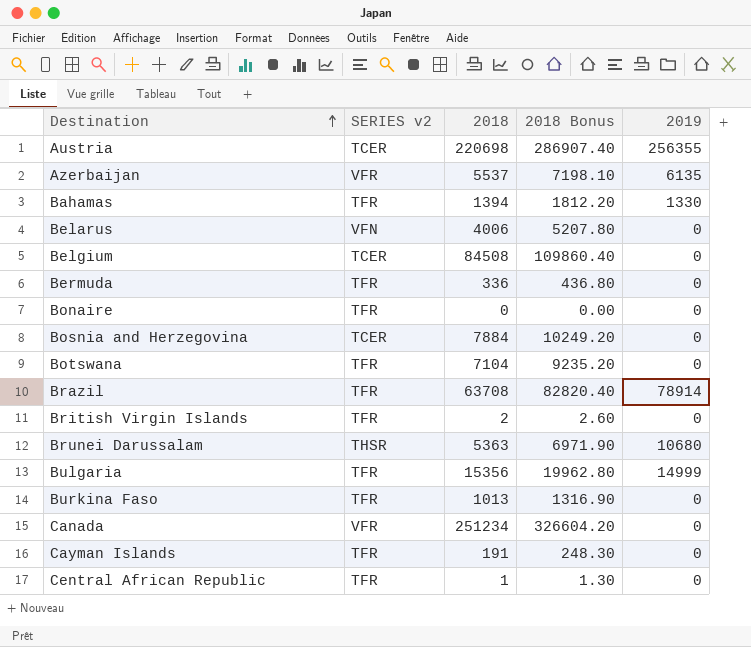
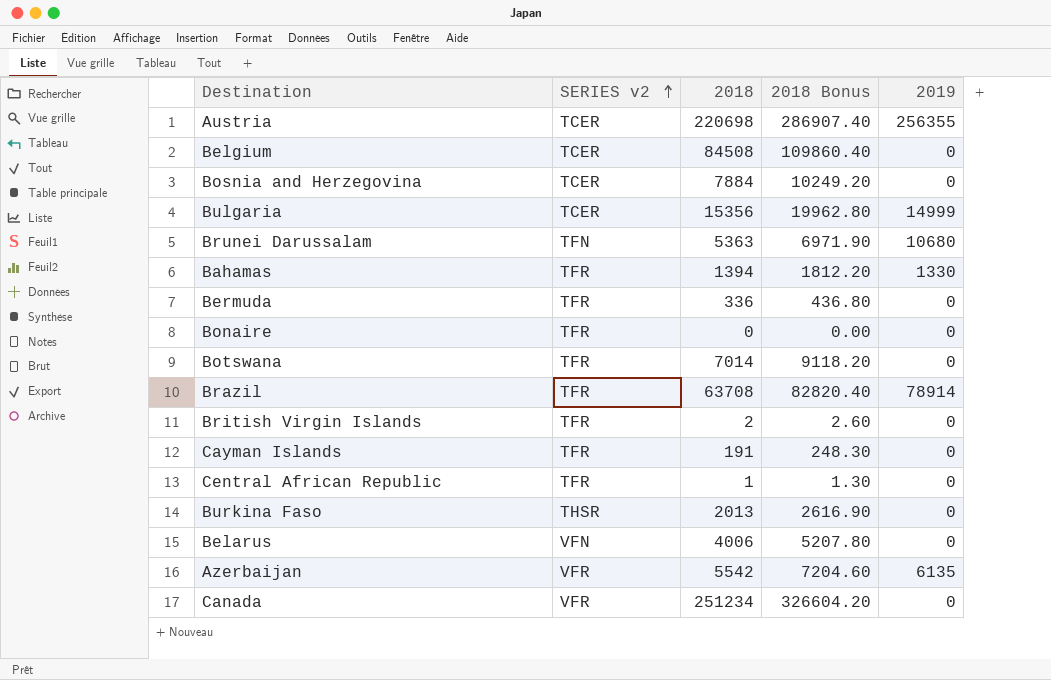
row order: Destination ascending -> SERIES v2 ascending
Bulgaria | SERIES v2: TFR -> TCER
Brunei Darussalam | SERIES v2: THSR -> TFN
Botswana | 2018: 7104 -> 7014
Botswana | 2018 Bonus: 9235.20 -> 9118.20
Burkina Faso | SERIES v2: TFR -> THSR
Burkina Faso | 2018: 1013 -> 2013
Burkina Faso | 2018 Bonus: 1316.90 -> 2616.90
Azerbaijan | 2018: 5537 -> 5542
Azerbaijan | 2018 Bonus: 7198.10 -> 7204.60

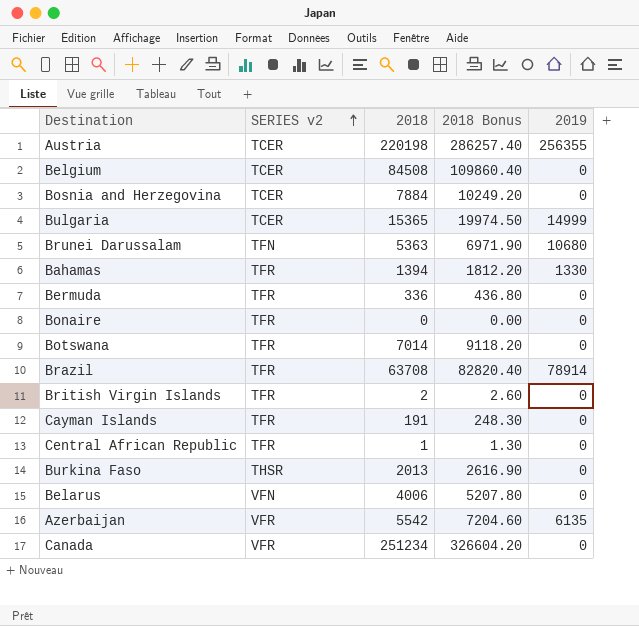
Austria | 2018: 220698 -> 220198
Austria | 2018 Bonus: 286907.40 -> 286257.40
Bulgaria | 2018: 15356 -> 15365
Bulgaria | 2018 Bonus: 19962.80 -> 19974.50

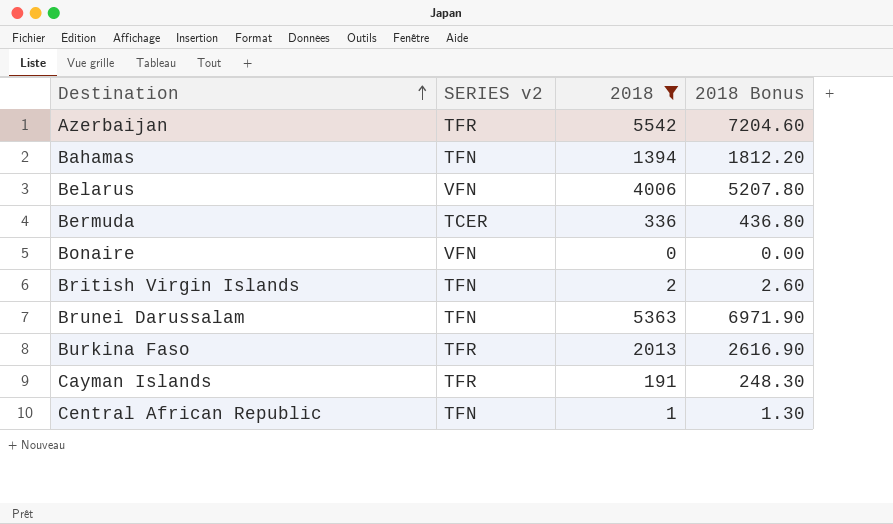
filter: none -> 2018 <= 5542
row order: SERIES v2 ascending -> Destination ascending
column 2019 | position: 5 -> none
Azerbaijan | SERIES v2: VFR -> TFR
Bahamas | SERIES v2: TFR -> TFN
Bermuda | SERIES v2: TFR -> TCER
Bonaire | SERIES v2: TFR -> VFN
British Virgin Islands | SERIES v2: TFR -> TFN
Burkina Faso | SERIES v2: THSR -> TFR
Central African Republic | SERIES v2: TFR -> TFN

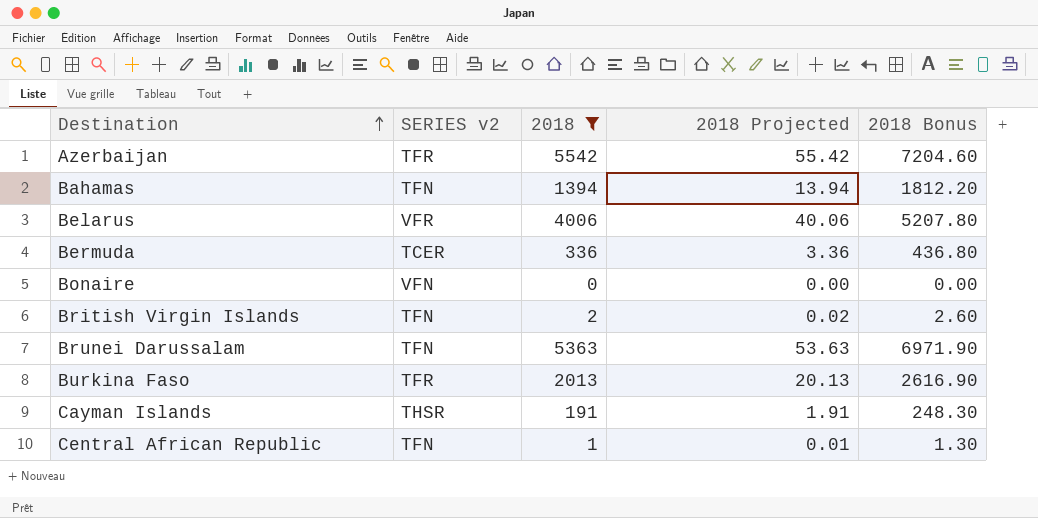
column 2018 Projected | formula: none -> [2018] * 0.01
Belarus | SERIES v2: VFN -> VFR
Cayman Islands | SERIES v2: TFR -> THSR

